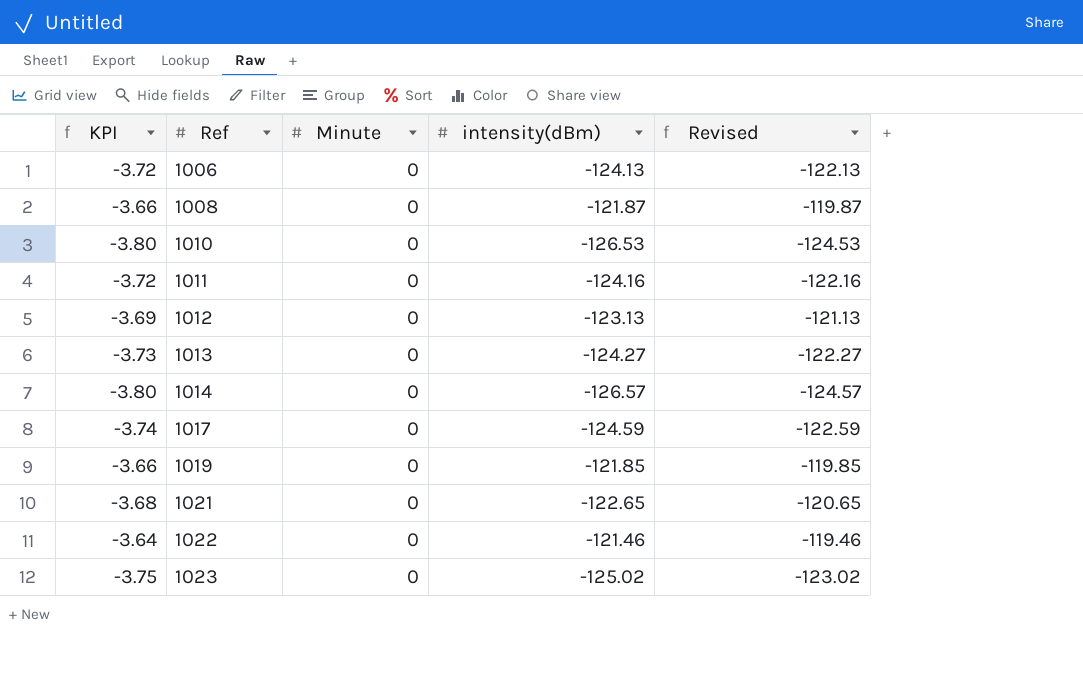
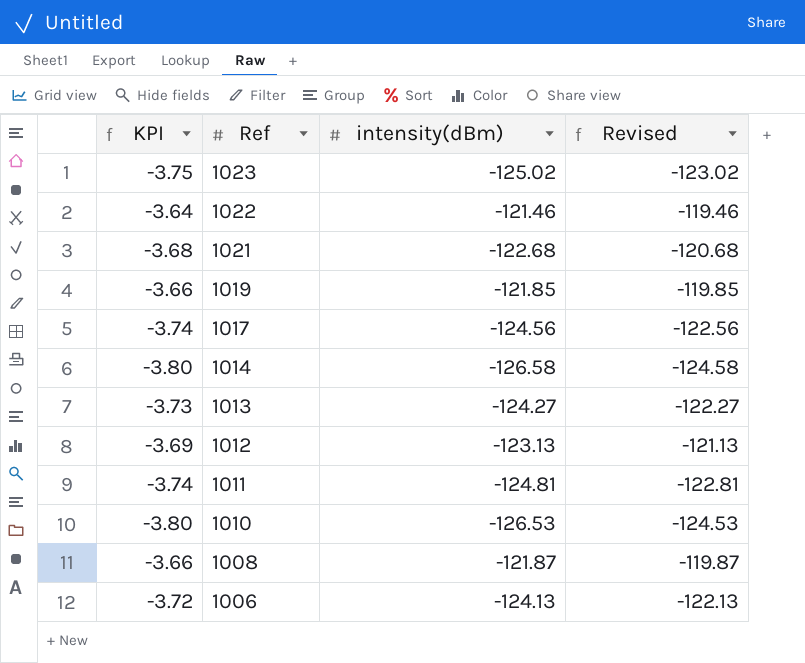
row order: Ref ascending -> Ref descending
column Minute | position: 3 -> none
1021 | intensity(dBm): -122.65 -> -122.68
1021 | Revised: -120.65 -> -120.68
1017 | intensity(dBm): -124.59 -> -124.56
1017 | Revised: -122.59 -> -122.56
1014 | intensity(dBm): -126.57 -> -126.58
1014 | Revised: -124.57 -> -124.58
1011 | KPI: -3.72 -> -3.74
1011 | intensity(dBm): -124.16 -> -124.81
1011 | Revised: -122.16 -> -122.81

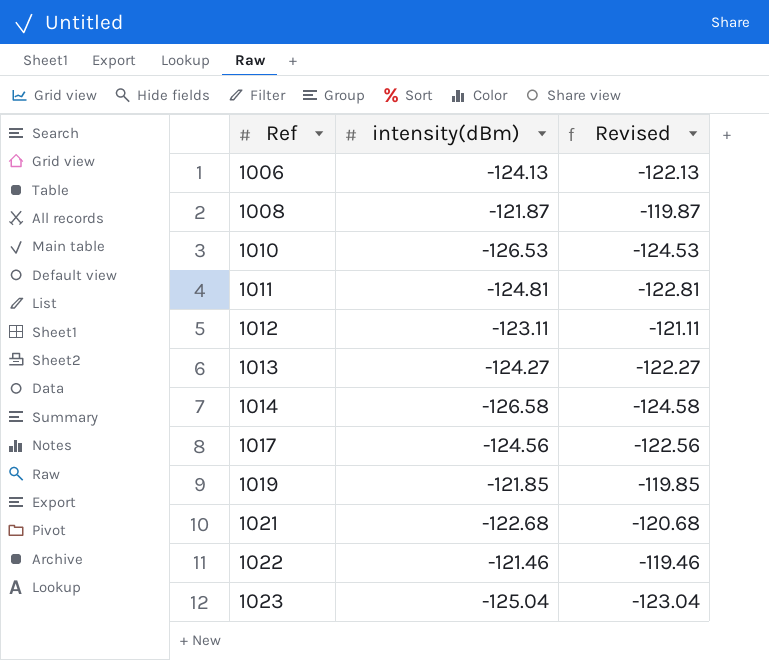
row order: Ref descending -> Ref ascending
column KPI | formula: [intensity(dBm)] * 0.03 -> none
1012 | intensity(dBm): -123.13 -> -123.11
1012 | Revised: -121.13 -> -121.11
1023 | intensity(dBm): -125.02 -> -125.04
1023 | Revised: -123.02 -> -123.04

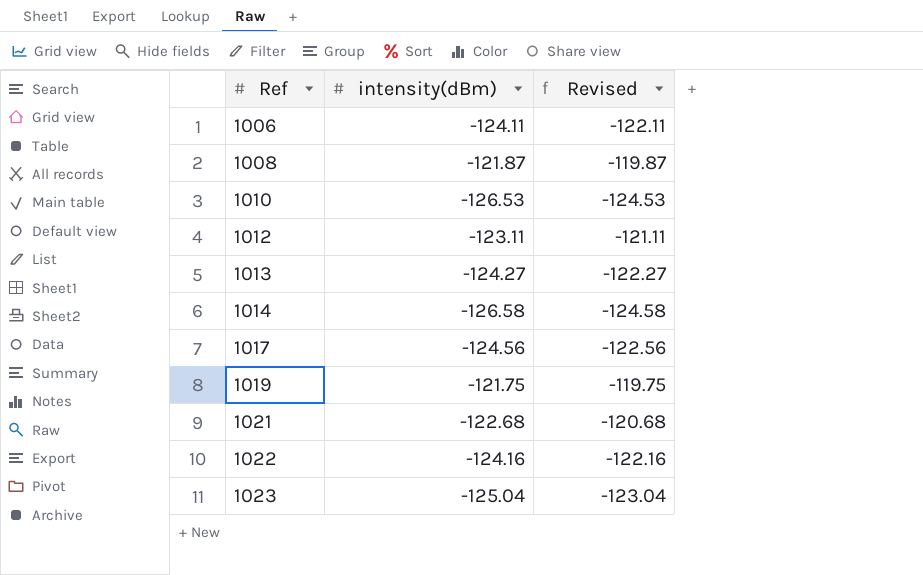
row 1011: -124.81 | -122.81 -> none
1006 | intensity(dBm): -124.13 -> -124.11
1006 | Revised: -122.13 -> -122.11
1019 | intensity(dBm): -121.85 -> -121.75
1019 | Revised: -119.85 -> -119.75
1022 | intensity(dBm): -121.46 -> -124.16
1022 | Revised: -119.46 -> -122.16

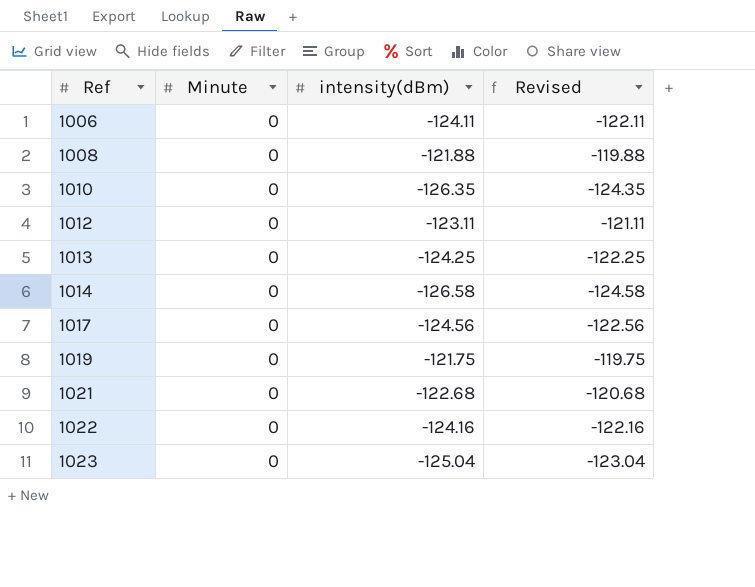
column Minute | position: none -> 2
1008 | intensity(dBm): -121.87 -> -121.88
1008 | Revised: -119.87 -> -119.88
1010 | intensity(dBm): -126.53 -> -126.35
1010 | Revised: -124.53 -> -124.35
1013 | intensity(dBm): -124.27 -> -124.25
1013 | Revised: -122.27 -> -122.25

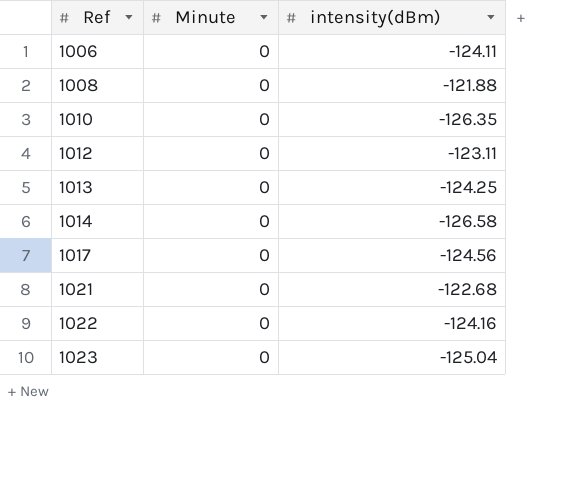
column Revised | formula: [intensity(dBm)] + 2 -> none
row 1019: 0 | -121.75 | -119.75 -> none

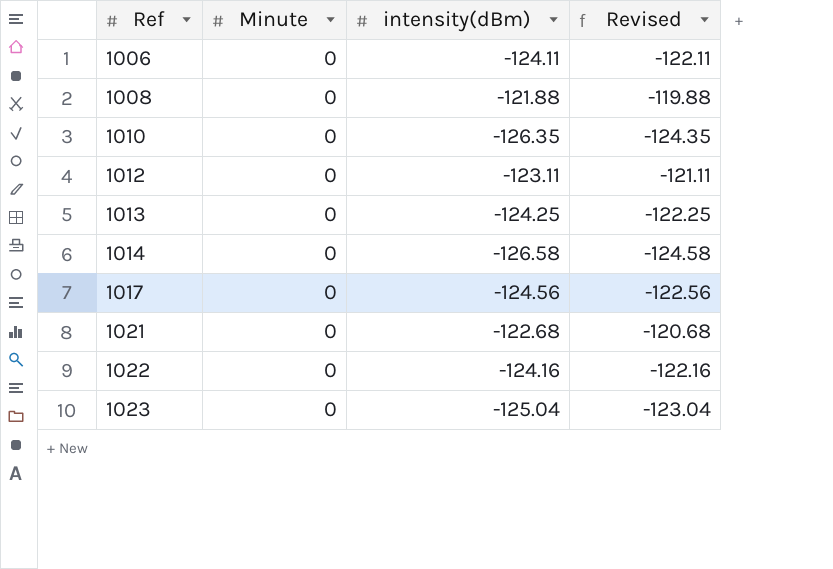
column Revised | formula: none -> [intensity(dBm)] + 2

